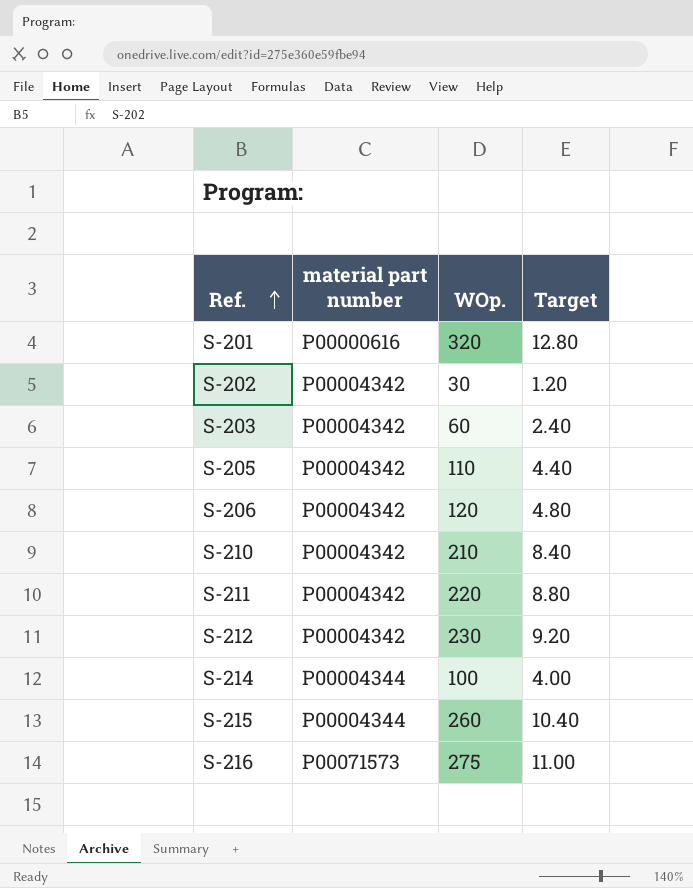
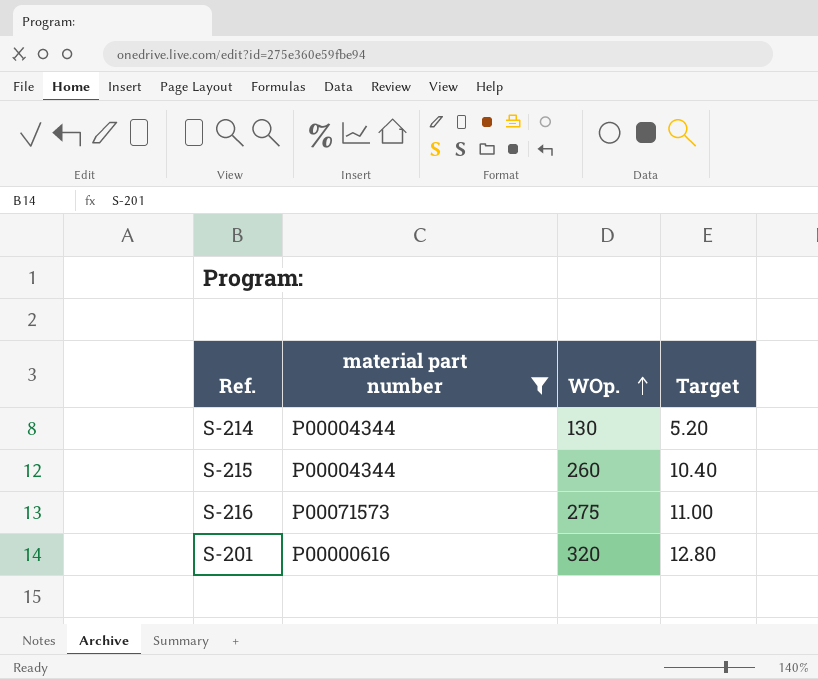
filter: none -> material part number != P00004342
row order: Ref. ascending -> WOp. ascending
S-214 | WOp.: 100 -> 130
S-214 | Target: 4.00 -> 5.20

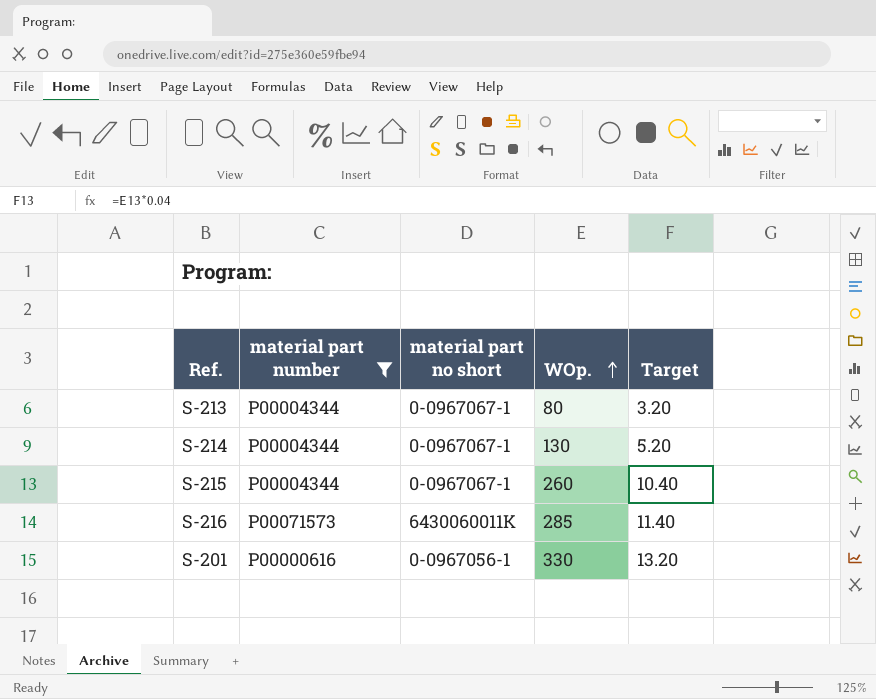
column material part no short | position: none -> 3
row S-213: none -> P00004344 | 0-0967067-1 | 80 | 3.20
S-216 | WOp.: 275 -> 285
S-216 | Target: 11.00 -> 11.40
S-201 | WOp.: 320 -> 330
S-201 | Target: 12.80 -> 13.20

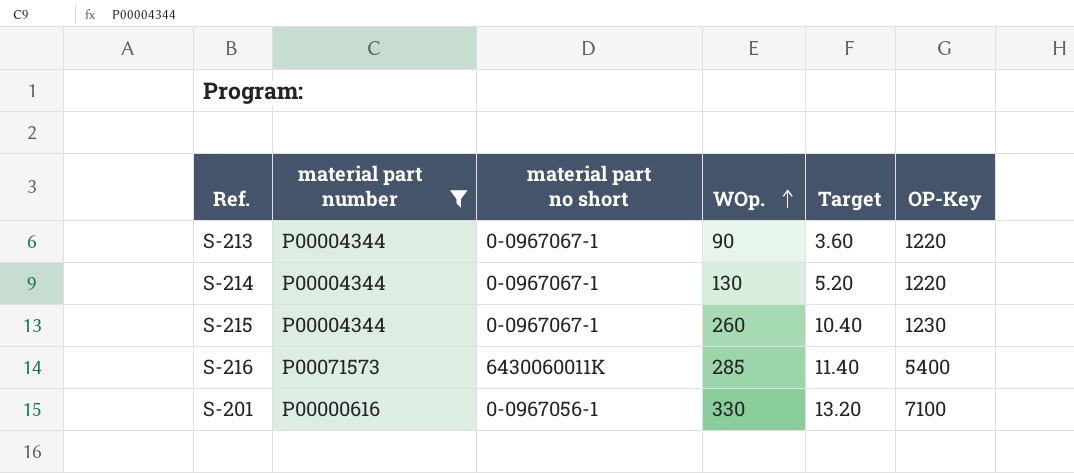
column OP-Key | position: none -> 6
S-213 | WOp.: 80 -> 90
S-213 | Target: 3.20 -> 3.60

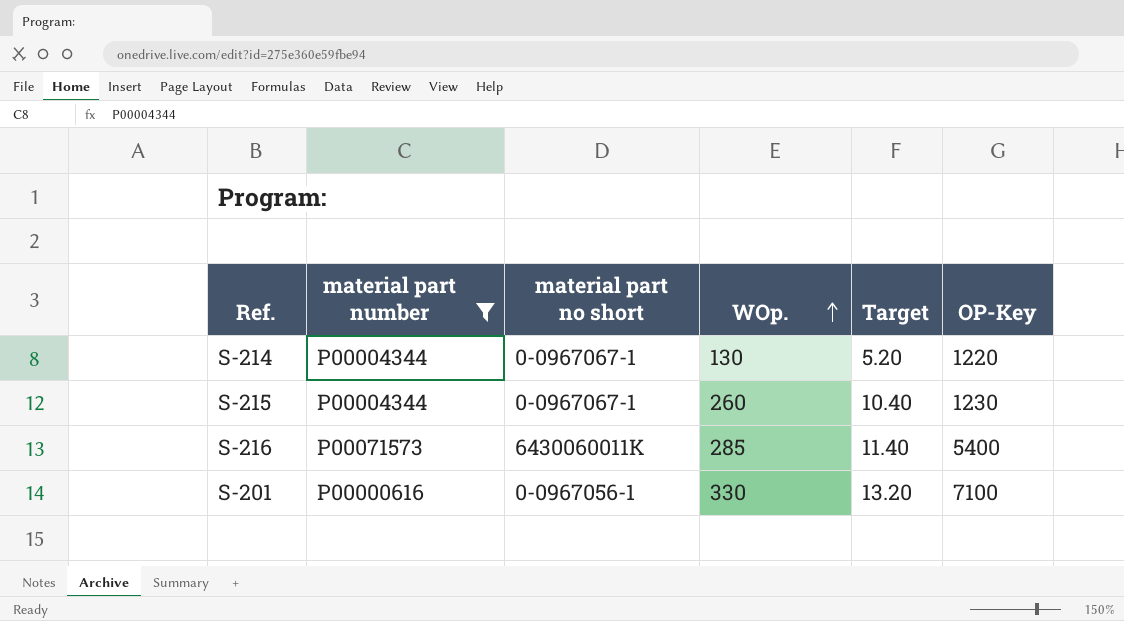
row S-213: P00004344 | 0-0967067-1 | 90 | 3.60 | 1220 -> none

